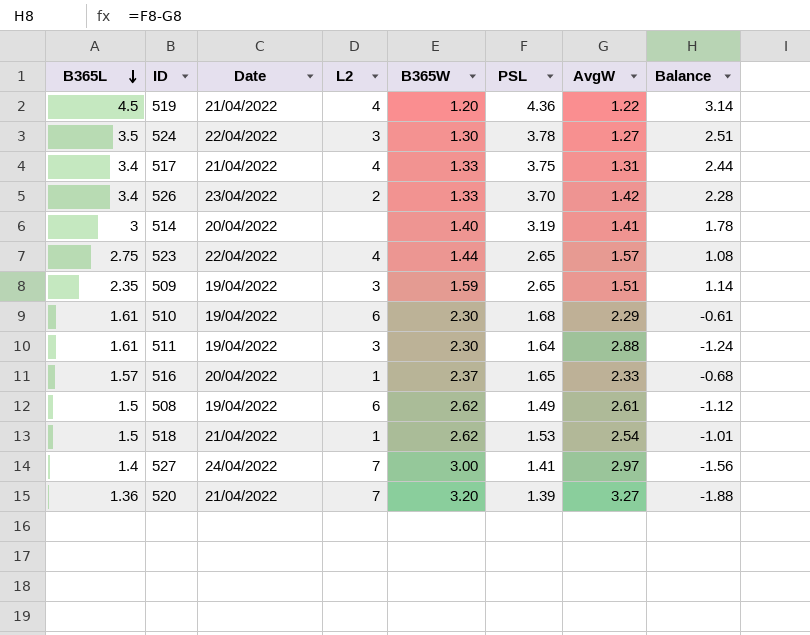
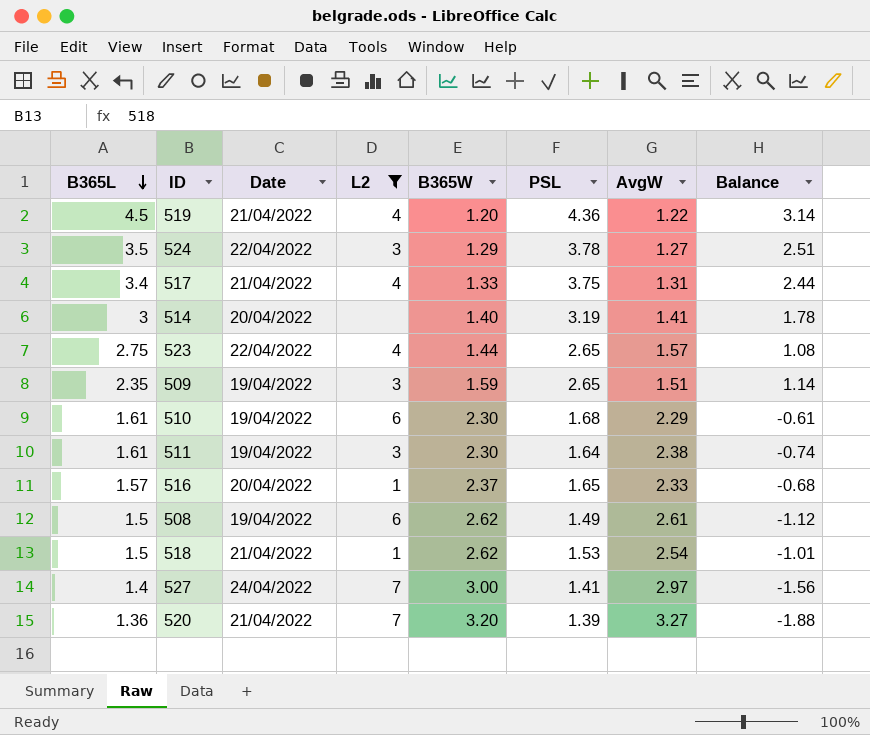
filter: none -> L2 != 2
524 | B365W: 1.30 -> 1.29
511 | AvgW: 2.88 -> 2.38
511 | Balance: -1.24 -> -0.74

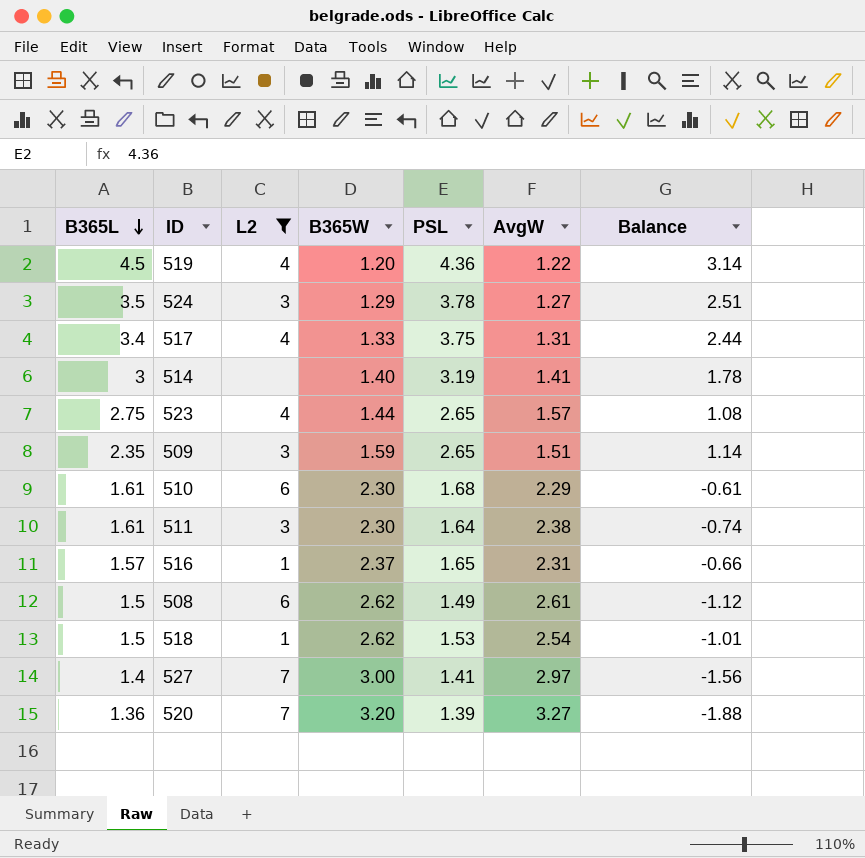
column Date | position: 3 -> none
516 | AvgW: 2.33 -> 2.31
516 | Balance: -0.68 -> -0.66

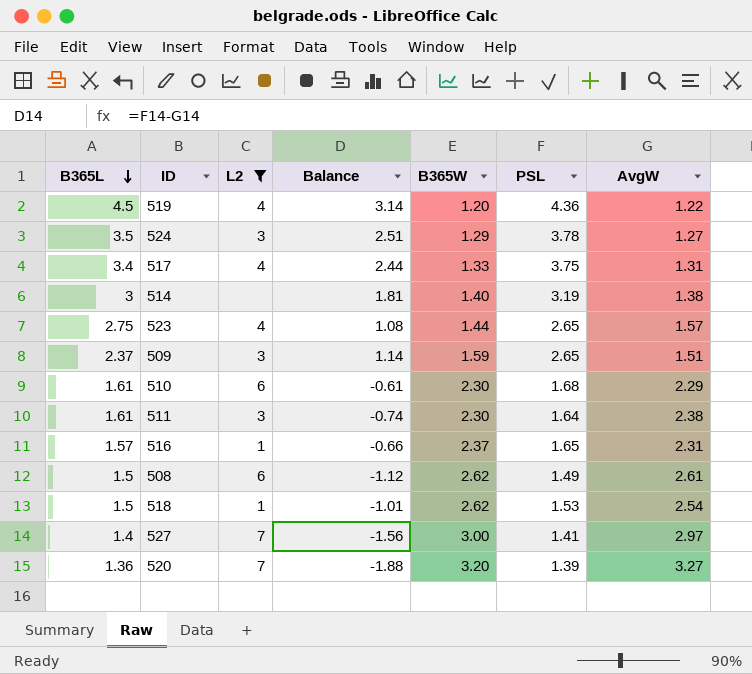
column Balance | position: 7 -> 4
514 | Balance: 1.78 -> 1.81
514 | AvgW: 1.41 -> 1.38
509 | B365L: 2.35 -> 2.37

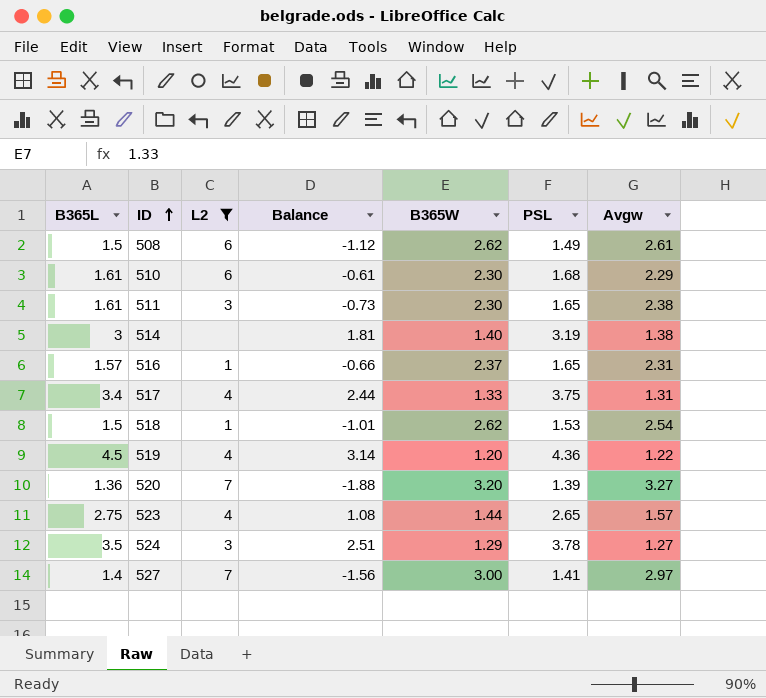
row order: B365L descending -> ID ascending
column name: AvgW -> Avgw
row 509: 2.37 | 3 | 1.14 | 1.59 | 2.65 | 1.51 -> none
511 | Balance: -0.74 -> -0.73
511 | PSL: 1.64 -> 1.65

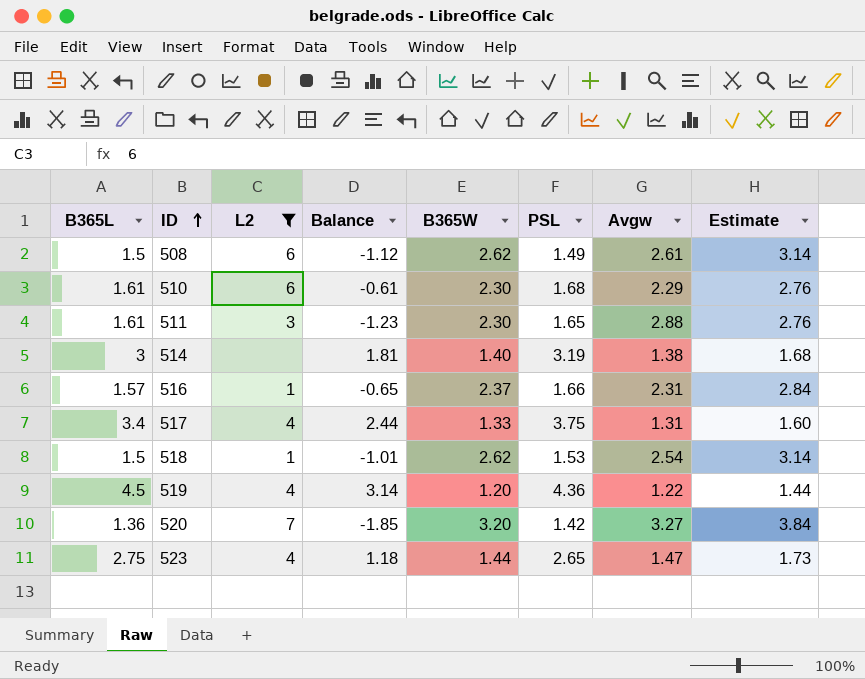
column Estimate | formula: none -> [B365W] * 1.2
row 524: 3.5 | 3 | 2.51 | 1.29 | 3.78 | 1.27 -> none
row 527: 1.4 | 7 | -1.56 | 3.00 | 1.41 | 2.97 -> none
511 | Balance: -0.73 -> -1.23
511 | Avgw: 2.38 -> 2.88
516 | Balance: -0.66 -> -0.65
516 | PSL: 1.65 -> 1.66
520 | Balance: -1.88 -> -1.85
520 | PSL: 1.39 -> 1.42
523 | Balance: 1.08 -> 1.18
523 | Avgw: 1.57 -> 1.47

